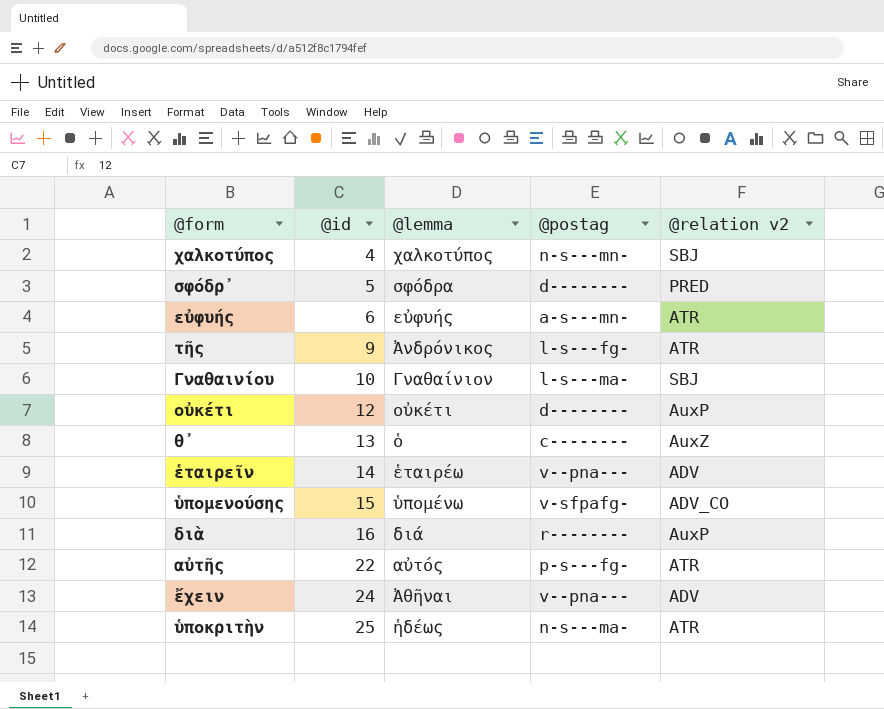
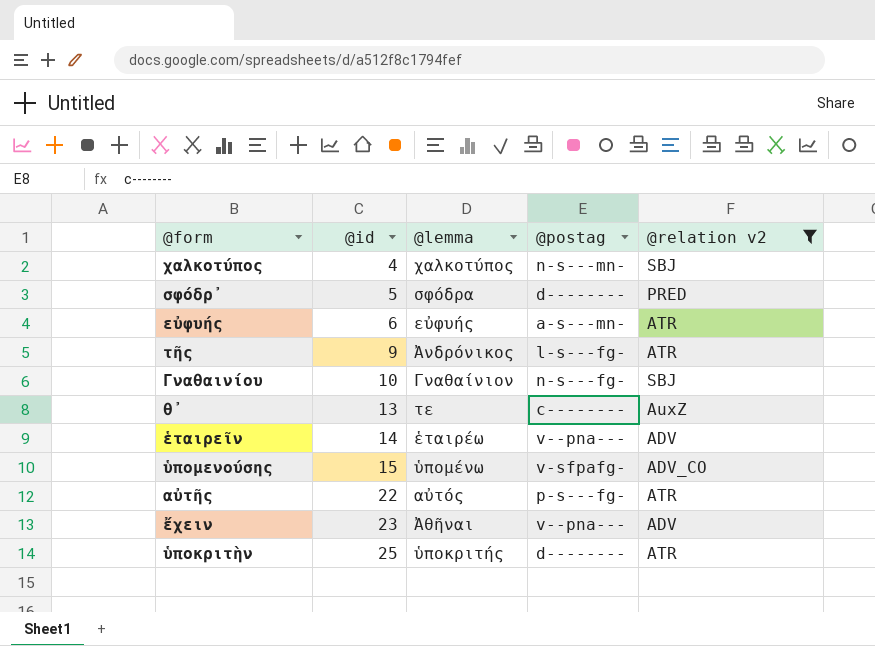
filter: none -> @relation v2 != AuxP
Γναθαινίου | @postag: l-s---ma- -> n-s---fg-
θ᾽ | @lemma: ὁ -> τε
ἔχειν | @id: 24 -> 23
ὑποκριτὴν | @lemma: ἡδέως -> ὑποκριτής
ὑποκριτὴν | @postag: n-s---ma- -> d--------

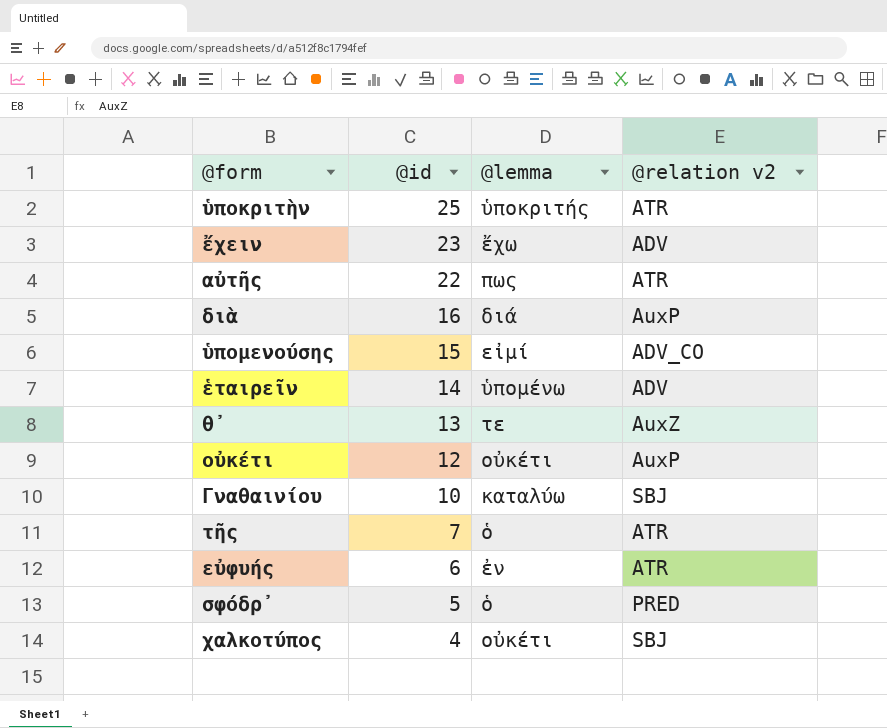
filter: @relation v2 != AuxP -> none
row order: @id ascending -> @id descending
column @postag | position: 4 -> none
ἔχειν | @lemma: Ἀθῆναι -> ἔχω
αὐτῆς | @lemma: αὐτός -> πως
ὑπομενούσης | @lemma: ὑπομένω -> εἰμί
ἑταιρεῖν | @lemma: ἑταιρέω -> ὑπομένω
Γναθαινίου | @lemma: Γναθαίνιον -> καταλύω
τῆς | @id: 9 -> 7
τῆς | @lemma: Ἀνδρόνικος -> ὁ
εὐφυής | @lemma: εὐφυής -> ἐν
σφόδρ᾽ | @lemma: σφόδρα -> ὁ
χαλκοτύπος | @lemma: χαλκοτύπος -> οὐκέτι

